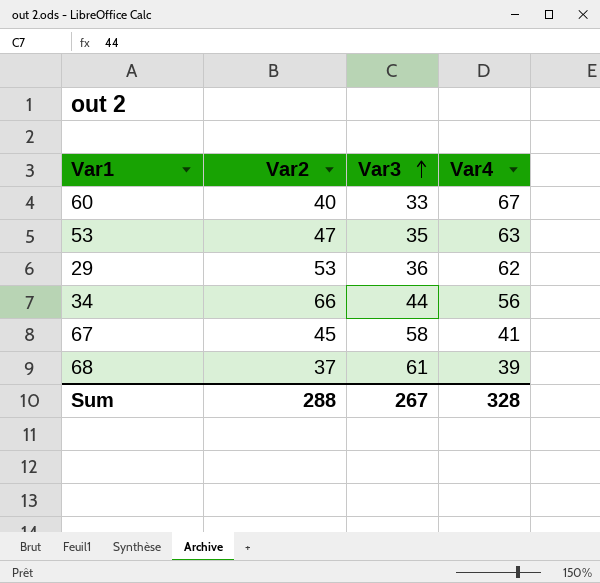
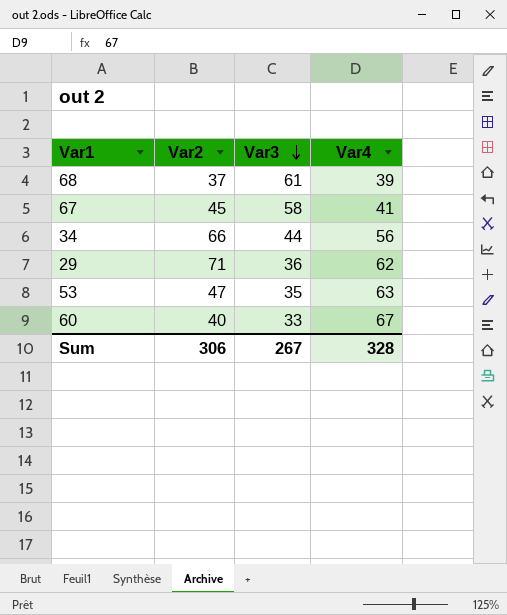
row order: Var3 ascending -> Var3 descending
29 | Var2: 53 -> 71
Sum | Var2: 288 -> 306

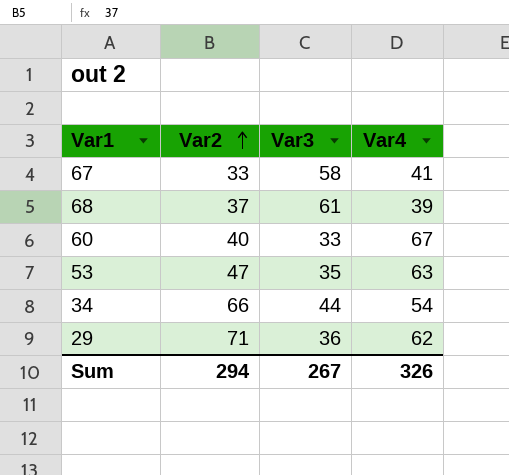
row order: Var3 descending -> Var2 ascending
67 | Var2: 45 -> 33
34 | Var4: 56 -> 54
Sum | Var2: 306 -> 294
Sum | Var4: 328 -> 326

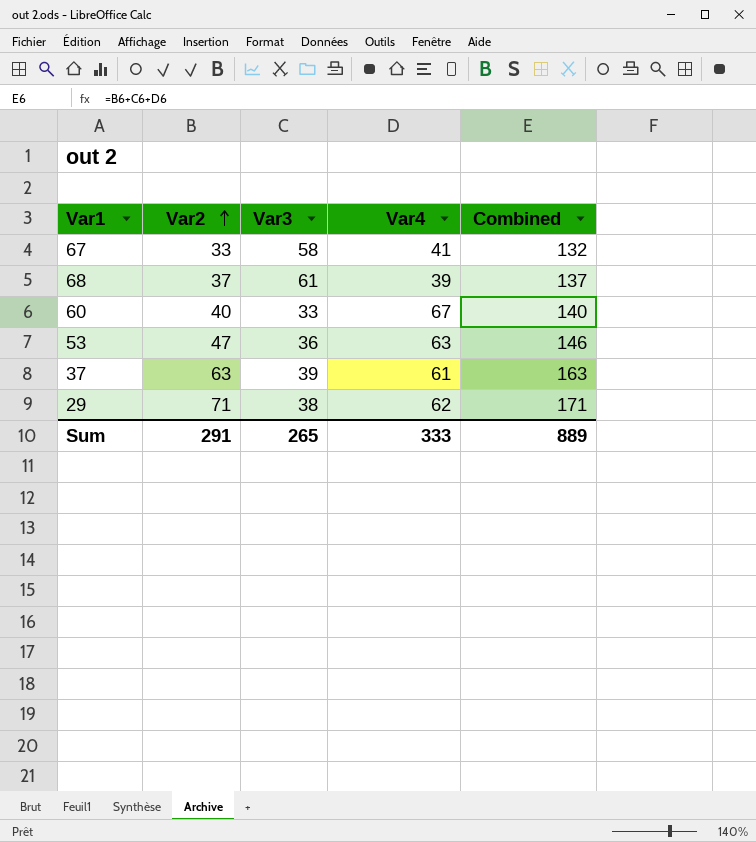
column Combined | formula: none -> [Var2] + [Var3] + [Var4]
row 34: 66 | 44 | 54 -> none
53 | Var3: 35 -> 36
row 37: none -> 63 | 39 | 61 | 163
29 | Var3: 36 -> 38
Sum | Var2: 294 -> 291
Sum | Var3: 267 -> 265
Sum | Var4: 326 -> 333

